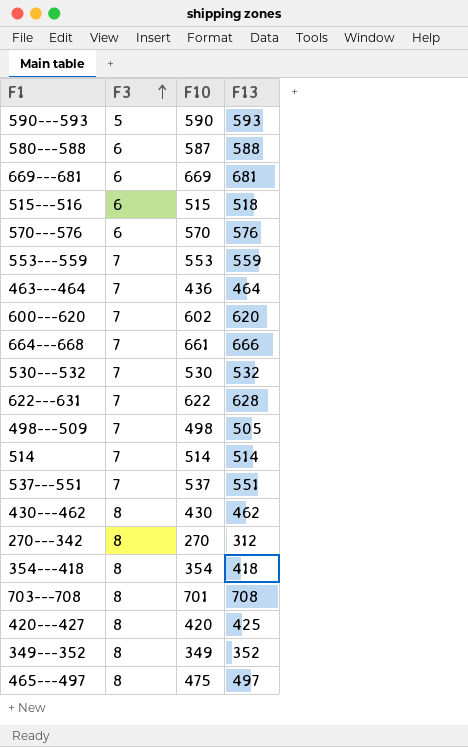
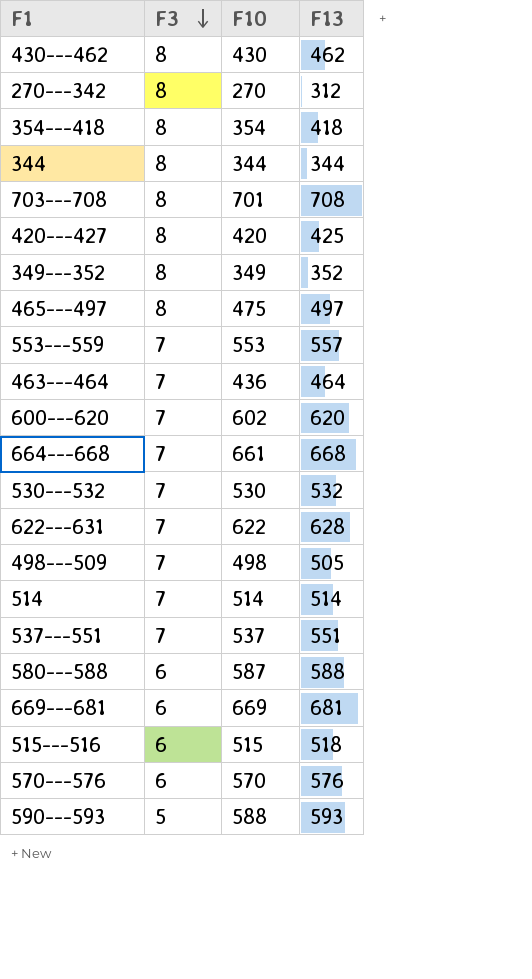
row order: F3 ascending -> F3 descending
row 344: none -> 8 | 344 | 344
553---559 | F13: 559 -> 557
664---668 | F13: 666 -> 668
590---593 | F10: 590 -> 588

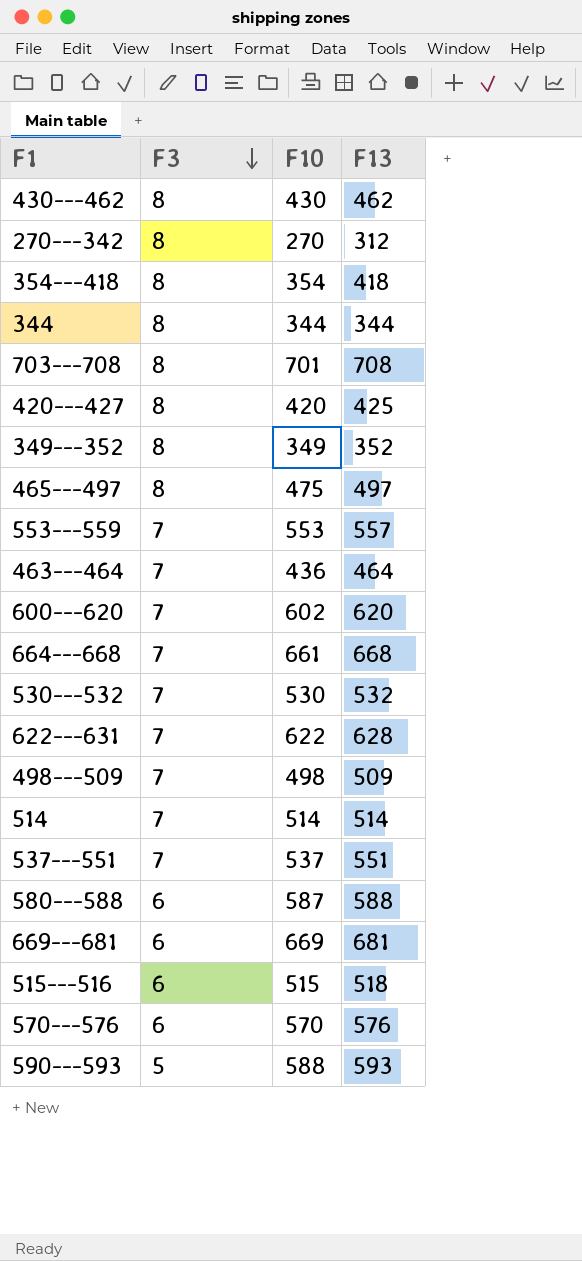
498---509 | F13: 505 -> 509

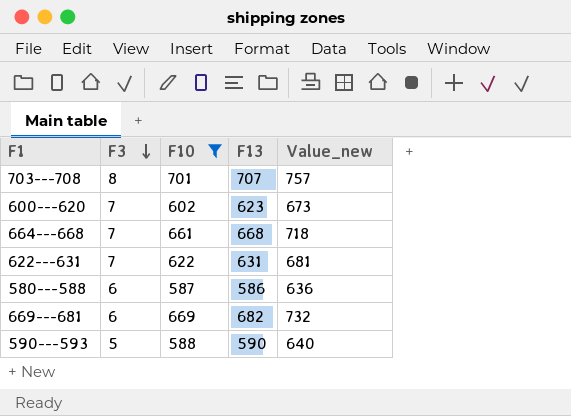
filter: none -> F10 >= 587
column Value_new | formula: none -> [F13] + 50
703---708 | F13: 708 -> 707
600---620 | F13: 620 -> 623
622---631 | F13: 628 -> 631
580---588 | F13: 588 -> 586
669---681 | F13: 681 -> 682
590---593 | F13: 593 -> 590

